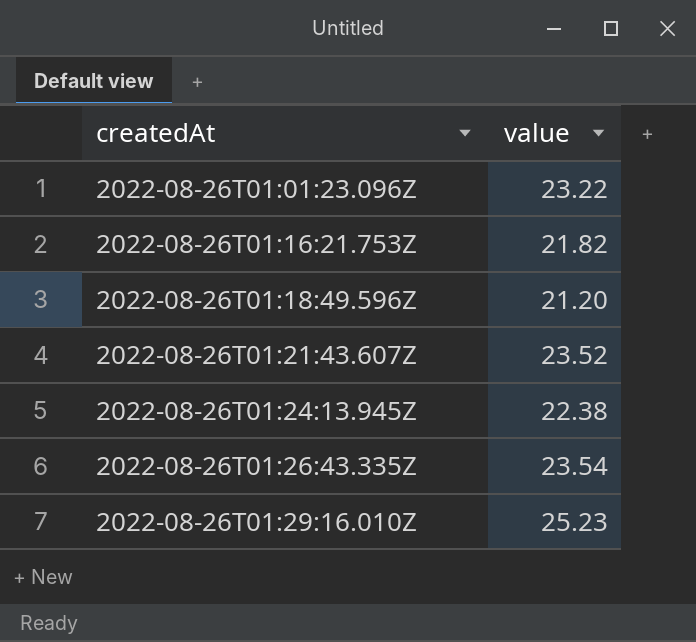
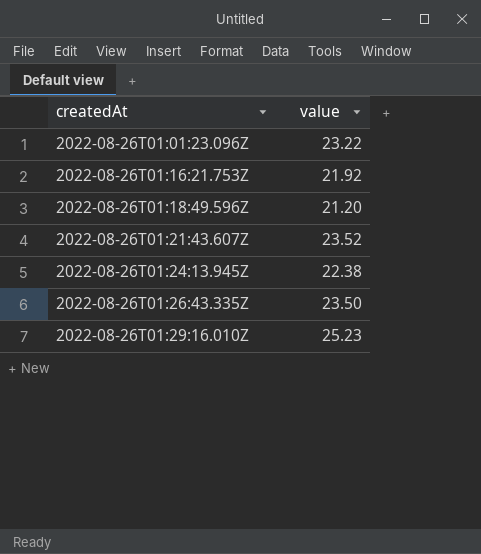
2022-08-26T01:16:21.753Z | value: 21.82 -> 21.92
2022-08-26T01:26:43.335Z | value: 23.54 -> 23.50

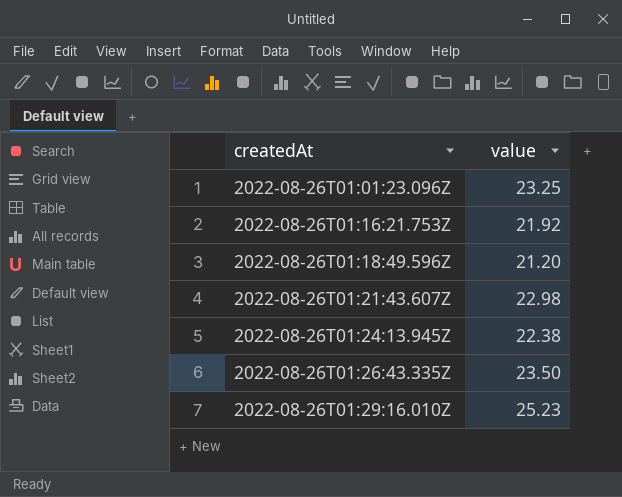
2022-08-26T01:01:23.096Z | value: 23.22 -> 23.25
2022-08-26T01:21:43.607Z | value: 23.52 -> 22.98

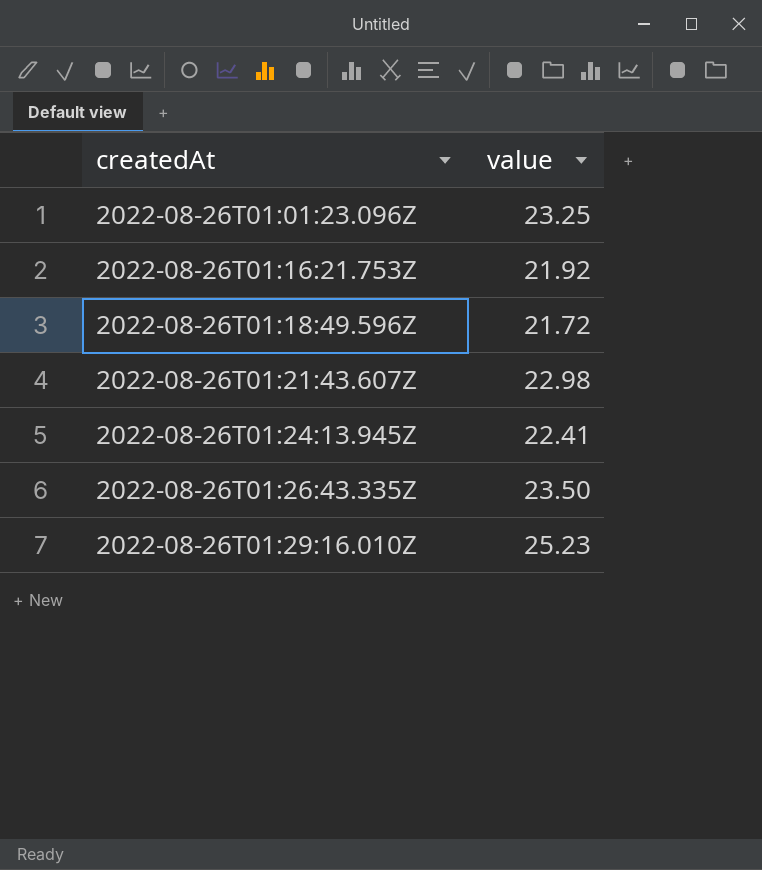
2022-08-26T01:18:49.596Z | value: 21.20 -> 21.72
2022-08-26T01:24:13.945Z | value: 22.38 -> 22.41

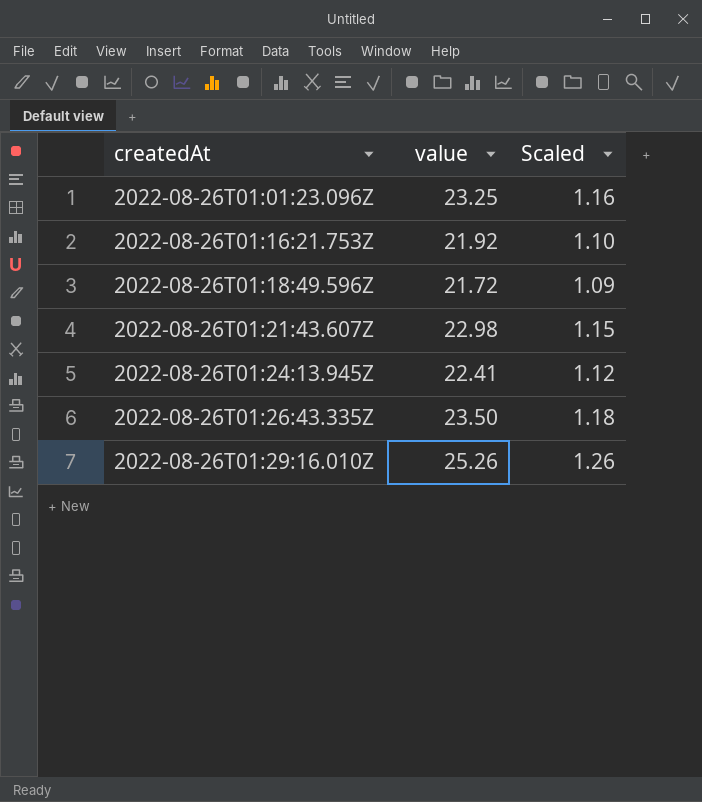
column Scaled | formula: none -> [value] * 0.05
2022-08-26T01:29:16.010Z | value: 25.23 -> 25.26

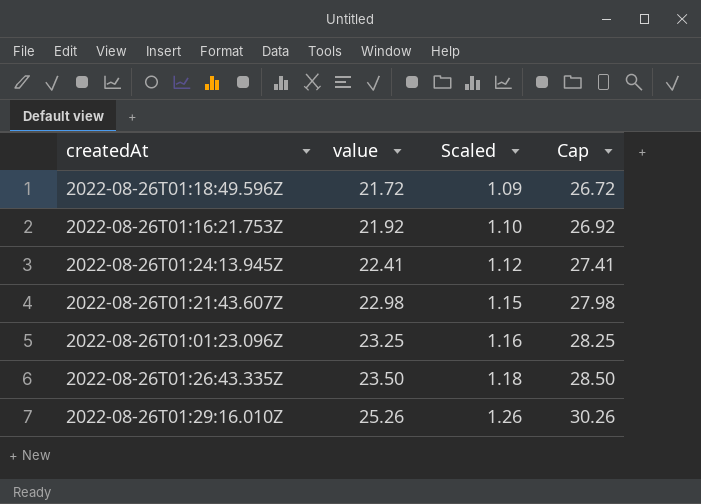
row order: createdAt ascending -> value ascending
column Cap | formula: none -> [value] + 5

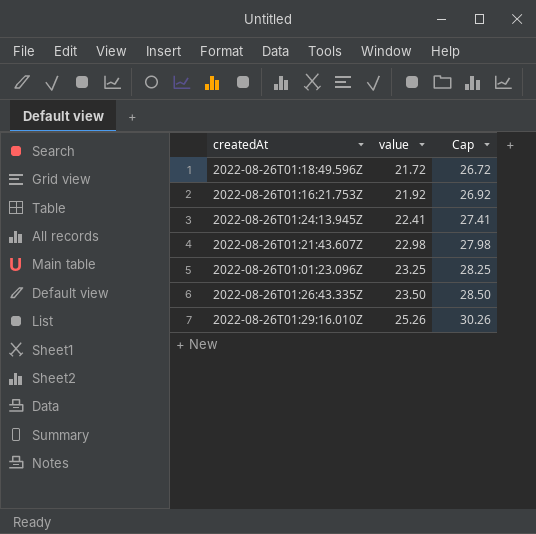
column Scaled | formula: [value] * 0.05 -> none

